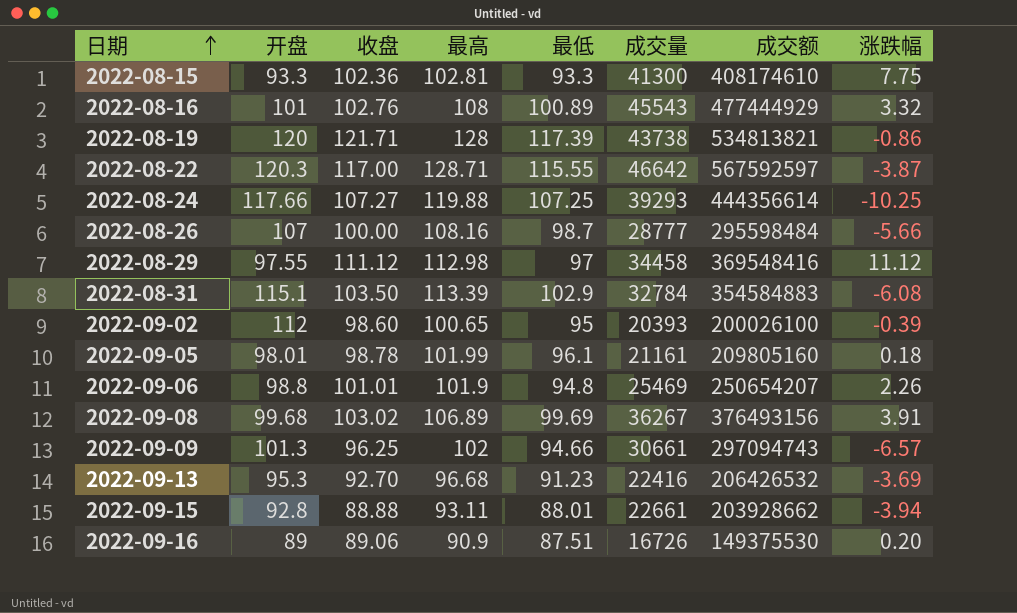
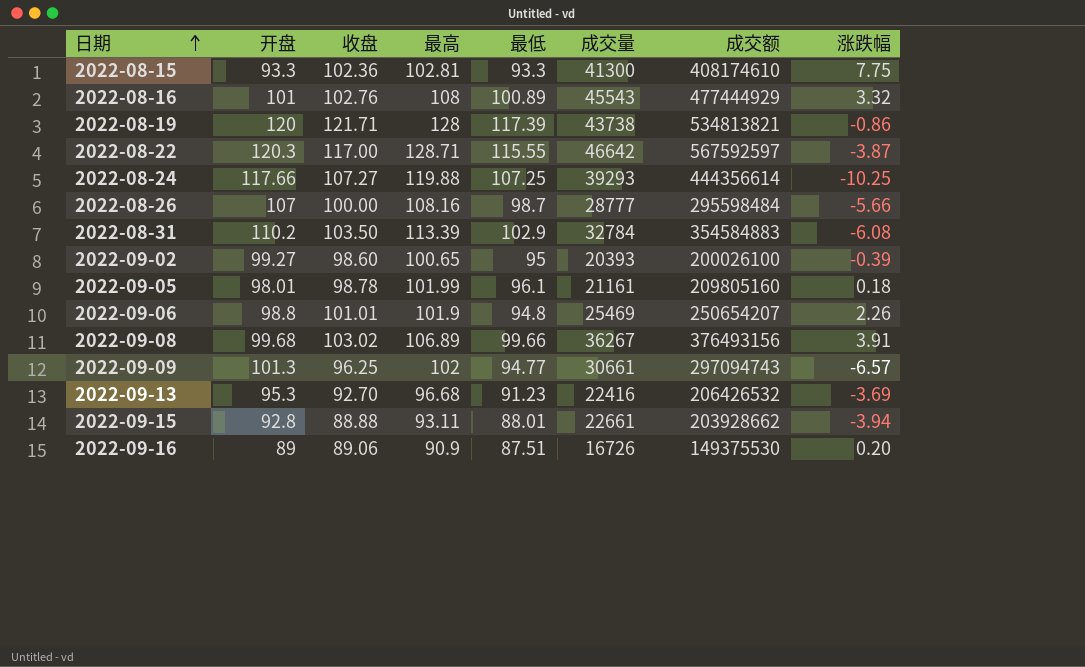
row 2022-08-29: 97.55 | 111.12 | 112.98 | 97 | 34458 | 369548416 | 11.12 -> none
2022-08-31 | 开盘: 115.1 -> 110.2
2022-09-02 | 开盘: 112 -> 99.27
2022-09-08 | 最低: 99.69 -> 99.66
2022-09-09 | 最低: 94.66 -> 94.77

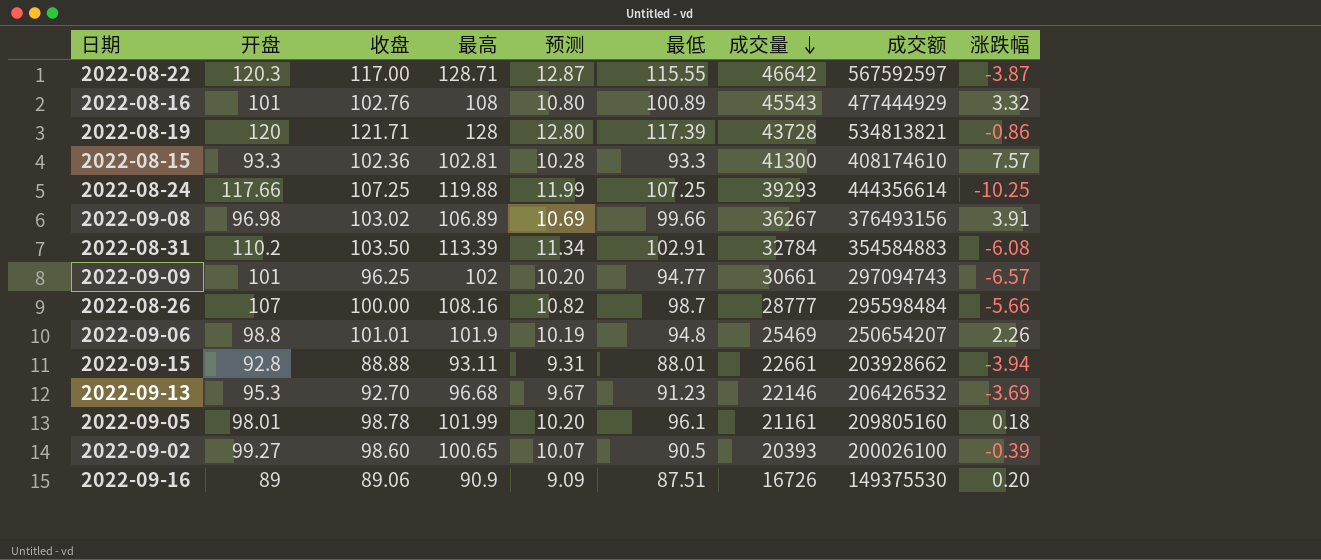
row order: 日期 ascending -> 成交量 descending
column 预测 | formula: none -> [最高] * 0.1
2022-08-19 | 成交量: 43738 -> 43728
2022-08-15 | 涨跌幅: 7.75 -> 7.57
2022-08-24 | 收盘: 107.27 -> 107.25
2022-09-08 | 开盘: 99.68 -> 96.98
2022-08-31 | 最低: 102.9 -> 102.91
2022-09-09 | 开盘: 101.3 -> 101
2022-09-13 | 成交量: 22416 -> 22146
2022-09-02 | 最低: 95 -> 90.5

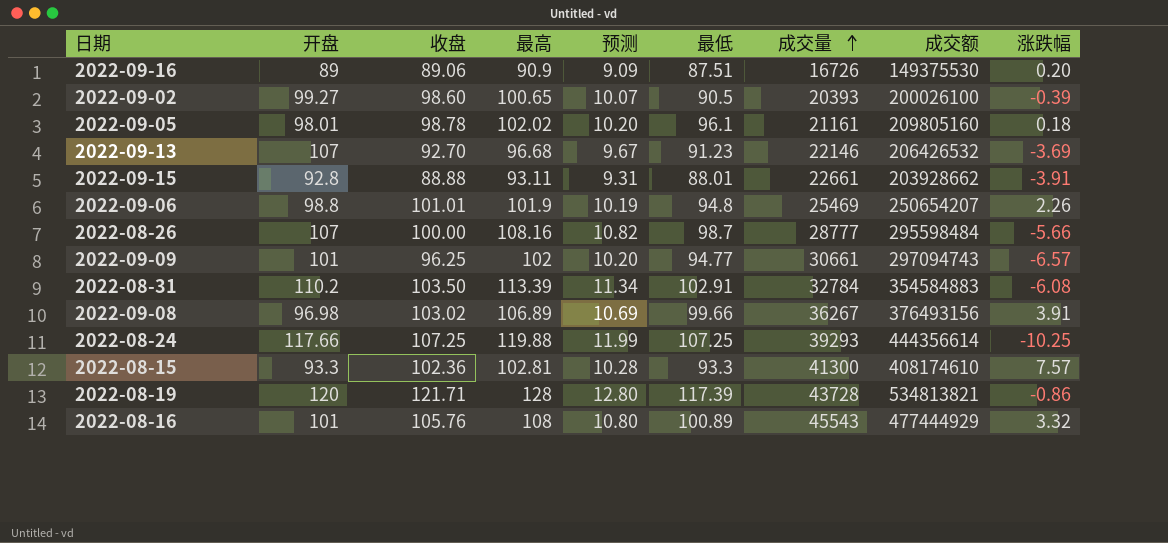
row order: 成交量 descending -> 成交量 ascending
row 2022-08-22: 120.3 | 117.00 | 128.71 | 12.87 | 115.55 | 46642 | 567592597 | -3.87 -> none
2022-09-05 | 最高: 101.99 -> 102.02
2022-09-13 | 开盘: 95.3 -> 107
2022-09-15 | 涨跌幅: -3.94 -> -3.91
2022-08-16 | 收盘: 102.76 -> 105.76

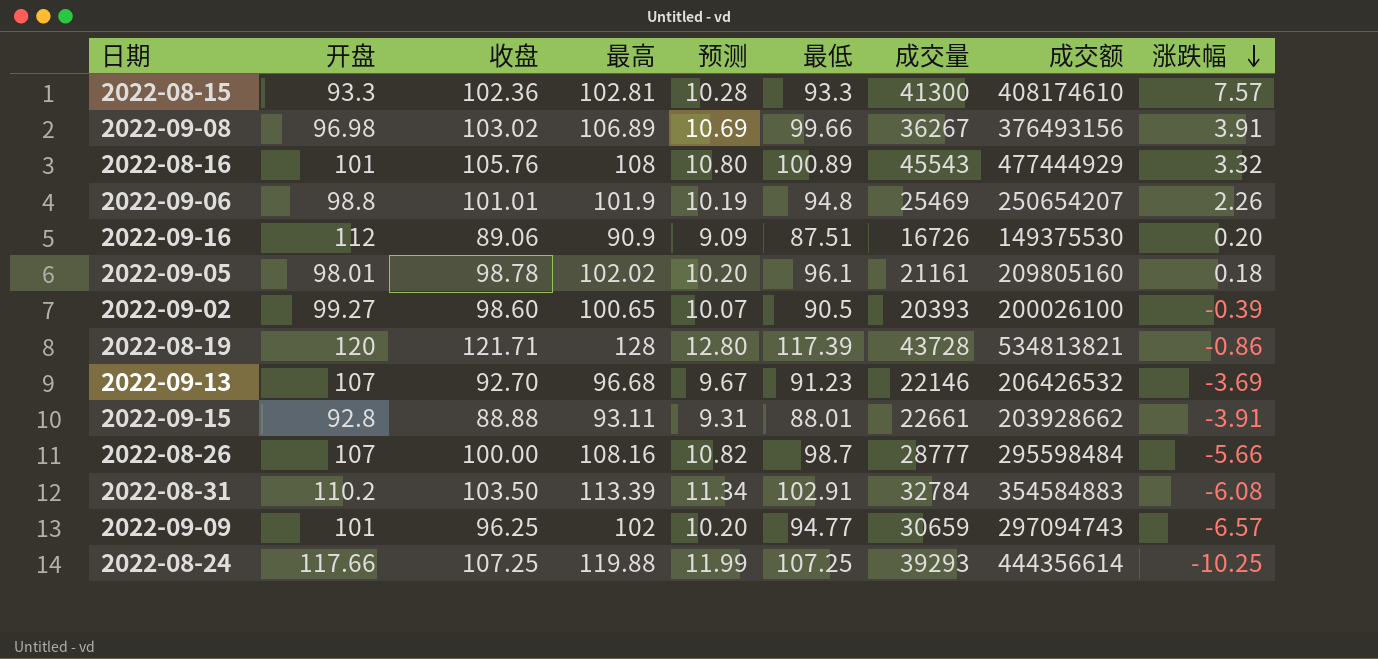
row order: 成交量 ascending -> 涨跌幅 descending
2022-09-16 | 开盘: 89 -> 112
2022-09-09 | 成交量: 30661 -> 30659

